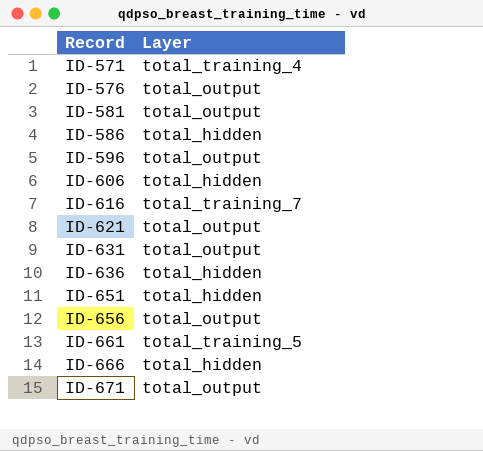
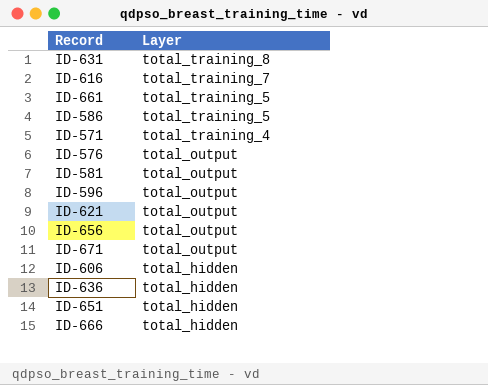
row order: Record ascending -> Layer descending
ID-631 | Layer: total_output -> total_training_8
ID-586 | Layer: total_hidden -> total_training_5

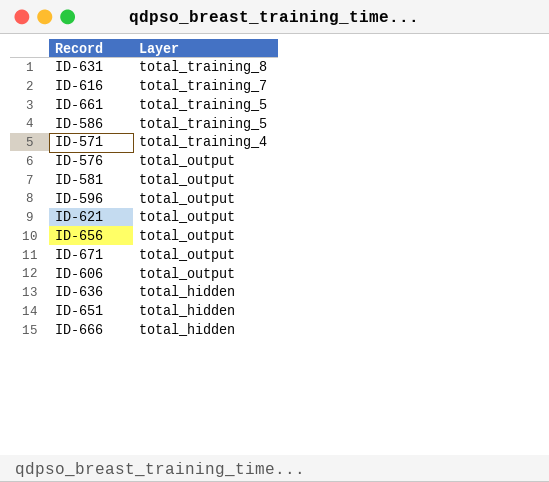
ID-606 | Layer: total_hidden -> total_output

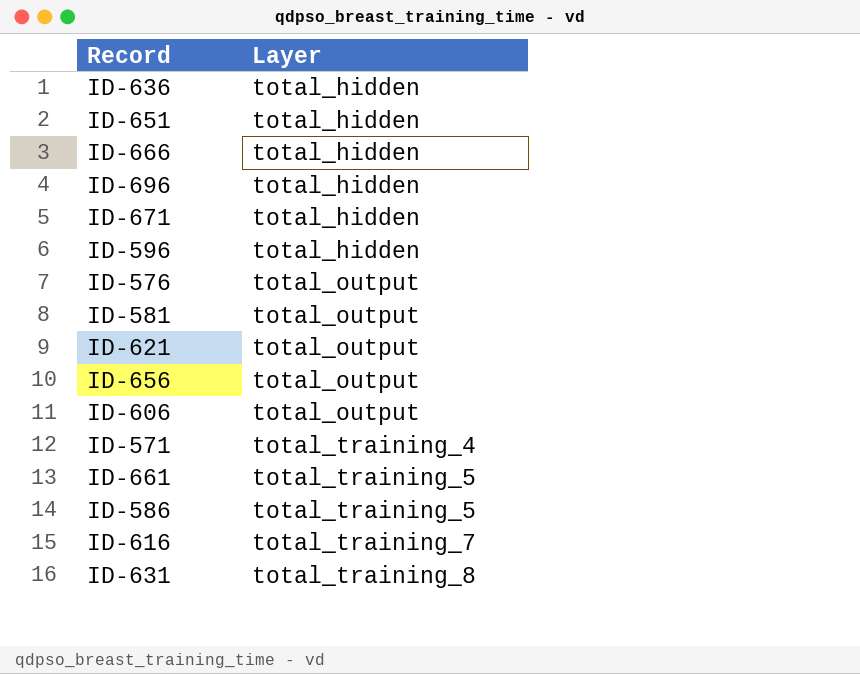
row order: Layer descending -> Layer ascending
row ID-696: none -> total_hidden
ID-671 | Layer: total_output -> total_hidden
ID-596 | Layer: total_output -> total_hidden

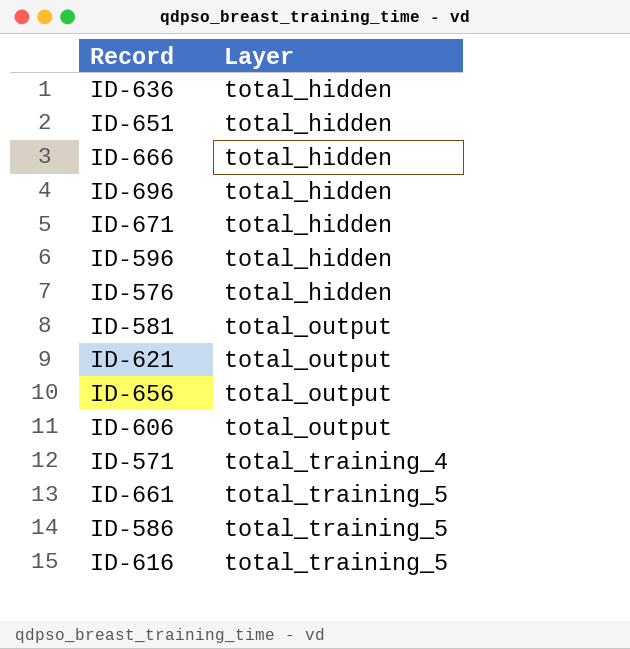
row ID-631: total_training_8 -> none
ID-576 | Layer: total_output -> total_hidden
ID-616 | Layer: total_training_7 -> total_training_5

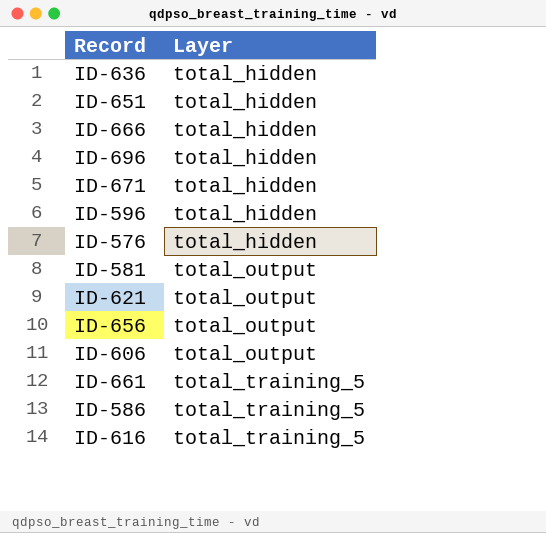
row ID-571: total_training_4 -> none

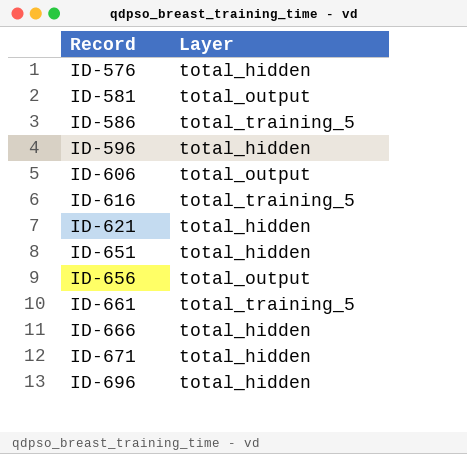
row order: Layer ascending -> Record ascending
row ID-636: total_hidden -> none
ID-621 | Layer: total_output -> total_hidden

